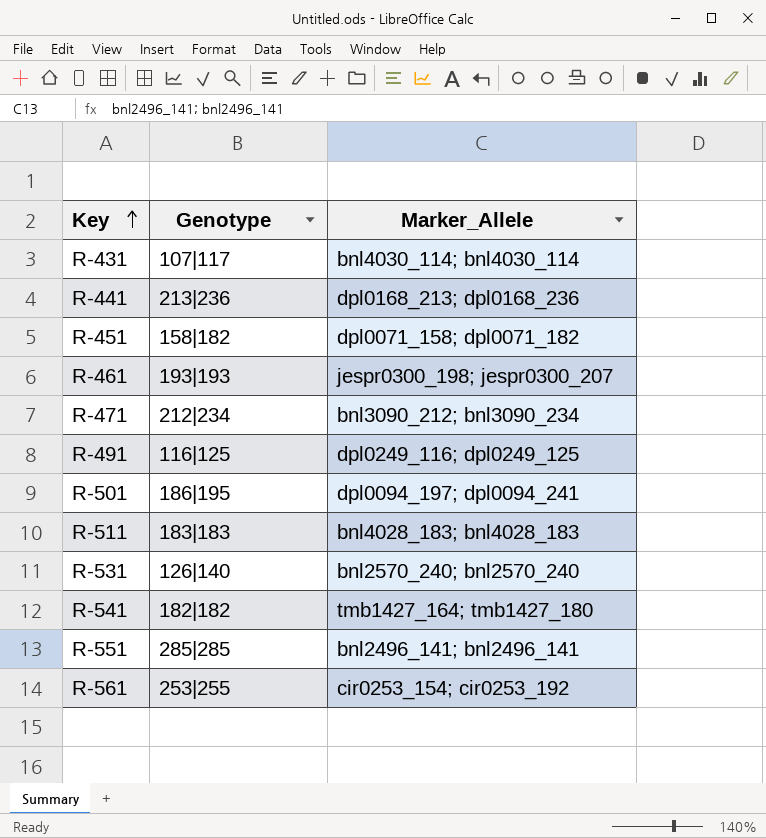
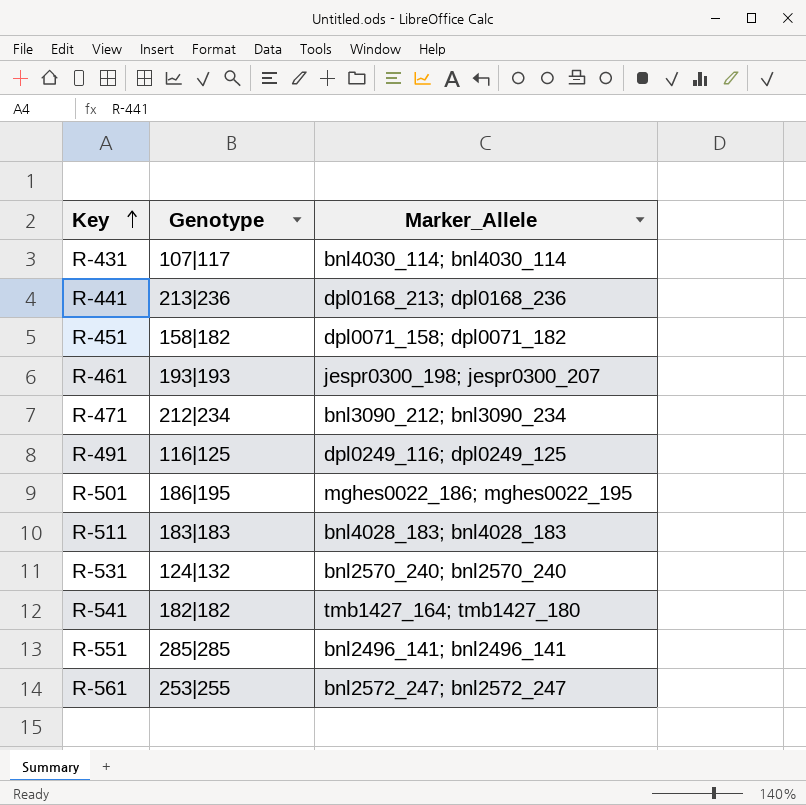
R-501 | Marker_Allele: dpl0094_197; dpl0094_241 -> mghes0022_186; mghes0022_195
R-531 | Genotype: 126|140 -> 124|132
R-561 | Marker_Allele: cir0253_154; cir0253_192 -> bnl2572_247; bnl2572_247

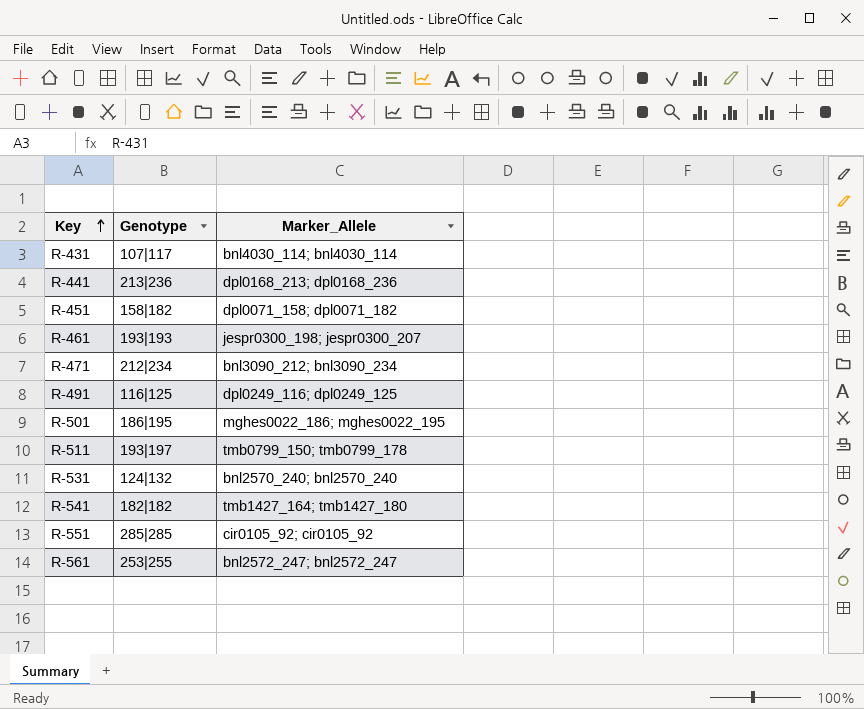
R-511 | Genotype: 183|183 -> 193|197
R-511 | Marker_Allele: bnl4028_183; bnl4028_183 -> tmb0799_150; tmb0799_178
R-551 | Marker_Allele: bnl2496_141; bnl2496_141 -> cir0105_92; cir0105_92

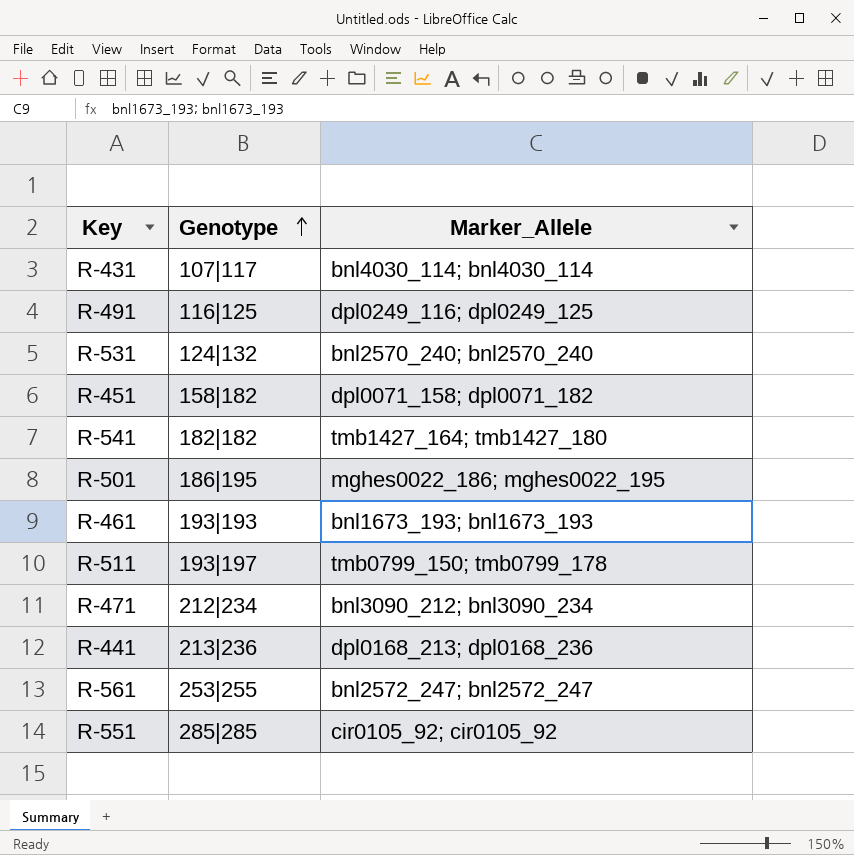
row order: Key ascending -> Genotype ascending
R-461 | Marker_Allele: jespr0300_198; jespr0300_207 -> bnl1673_193; bnl1673_193

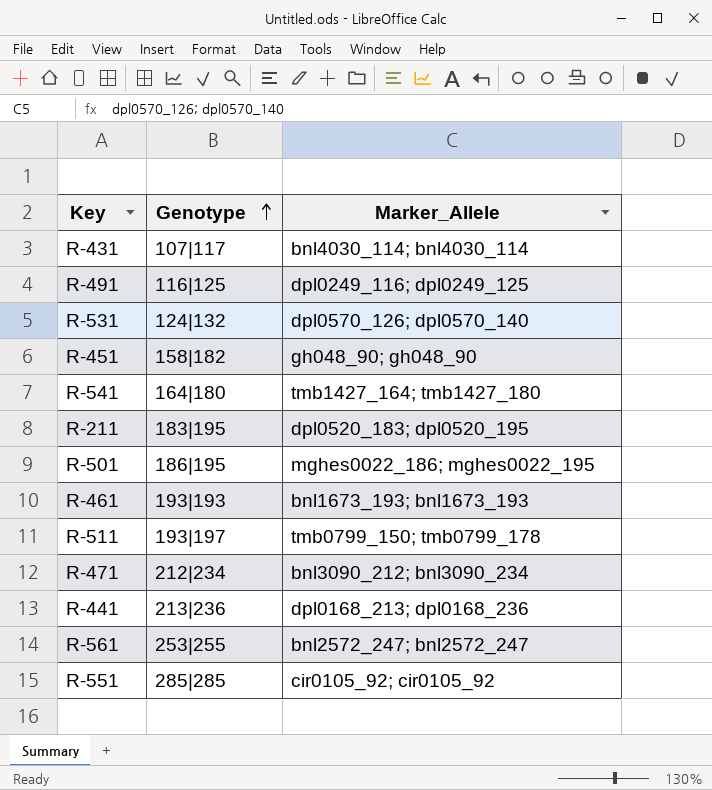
R-531 | Marker_Allele: bnl2570_240; bnl2570_240 -> dpl0570_126; dpl0570_140
R-451 | Marker_Allele: dpl0071_158; dpl0071_182 -> gh048_90; gh048_90
R-541 | Genotype: 182|182 -> 164|180
row R-211: none -> 183|195 | dpl0520_183; dpl0520_195

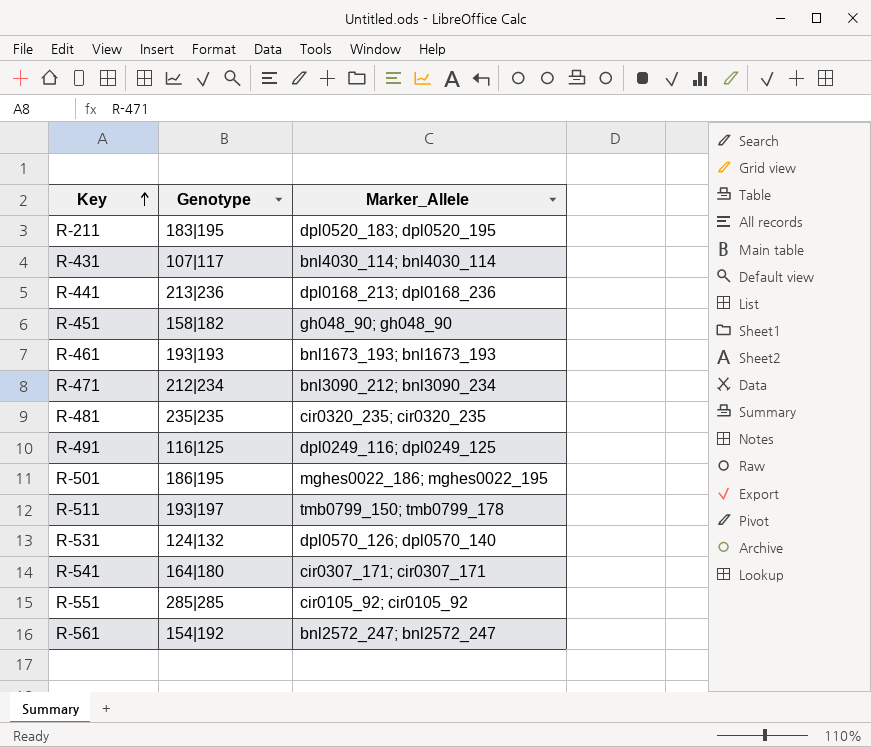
row order: Genotype ascending -> Key ascending
row R-481: none -> 235|235 | cir0320_235; cir0320_235
R-541 | Marker_Allele: tmb1427_164; tmb1427_180 -> cir0307_171; cir0307_171
R-561 | Genotype: 253|255 -> 154|192

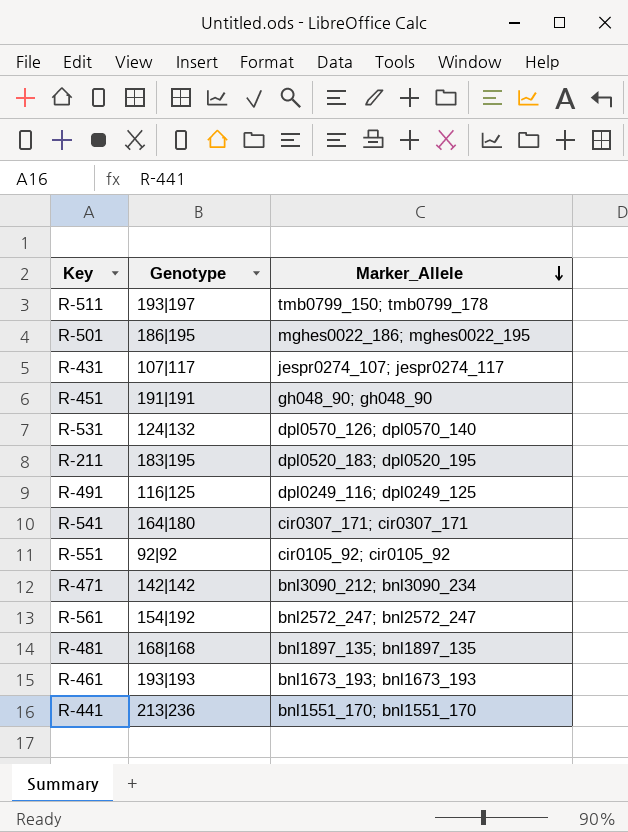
row order: Key ascending -> Marker_Allele descending
R-431 | Marker_Allele: bnl4030_114; bnl4030_114 -> jespr0274_107; jespr0274_117
R-451 | Genotype: 158|182 -> 191|191
R-551 | Genotype: 285|285 -> 92|92
R-471 | Genotype: 212|234 -> 142|142
R-481 | Genotype: 235|235 -> 168|168
R-481 | Marker_Allele: cir0320_235; cir0320_235 -> bnl1897_135; bnl1897_135
R-441 | Marker_Allele: dpl0168_213; dpl0168_236 -> bnl1551_170; bnl1551_170

